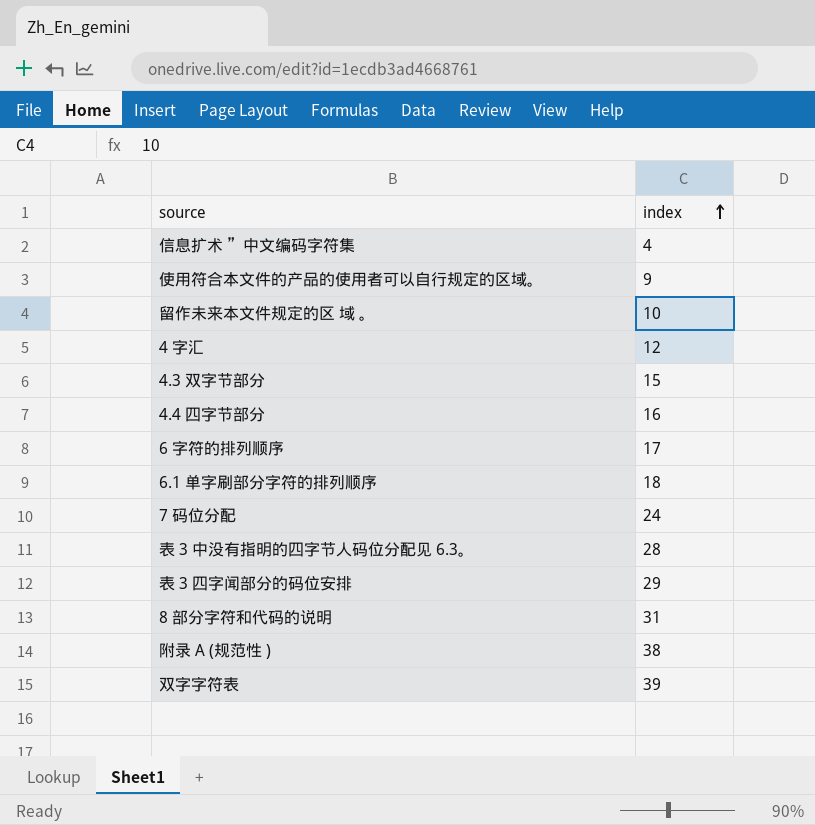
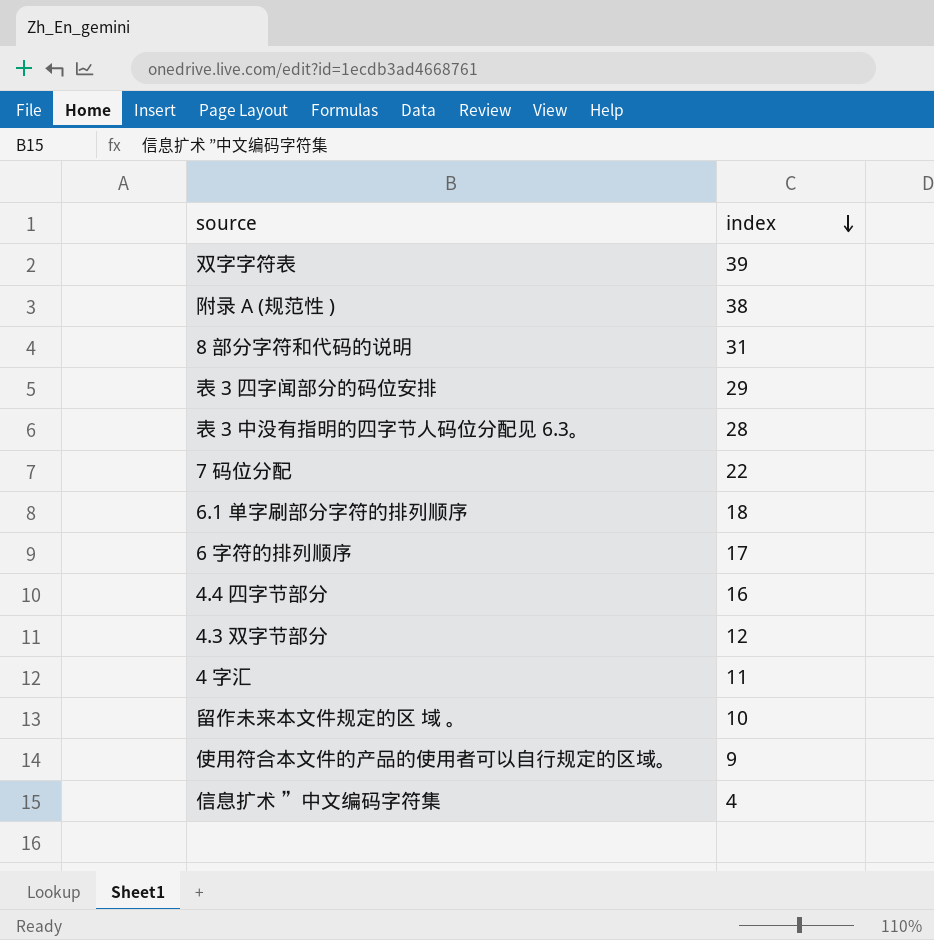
row order: index ascending -> index descending
7 码位分配 | index: 24 -> 22
4.3 双字节部分 | index: 15 -> 12
4 字汇 | index: 12 -> 11

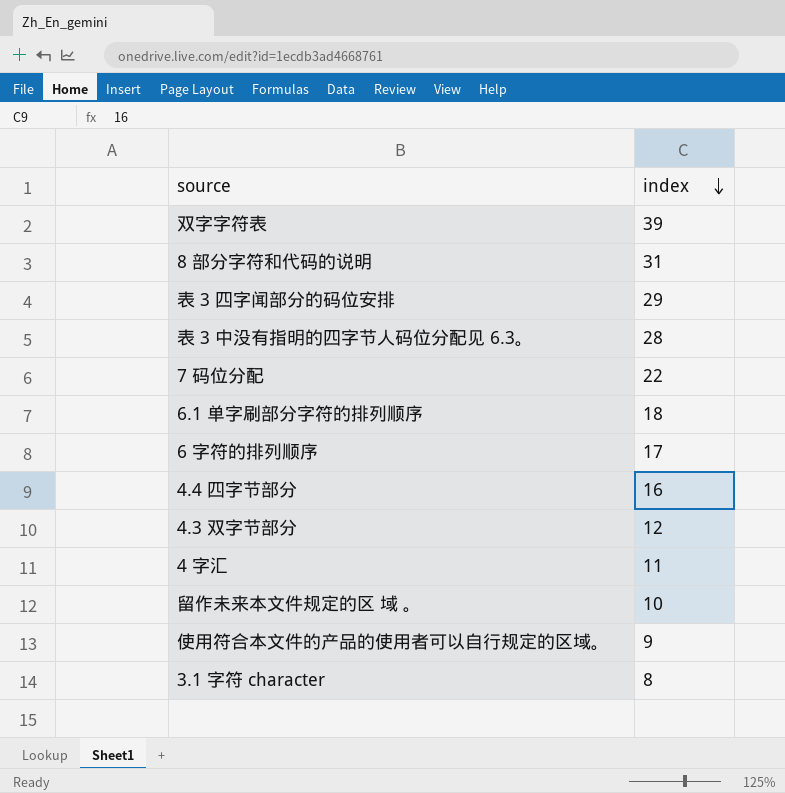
row 附录 A (规范性 ): 38 -> none
row 信息扩术 ”中文编码字符集: 4 -> none
row 3.1 字符 character: none -> 8

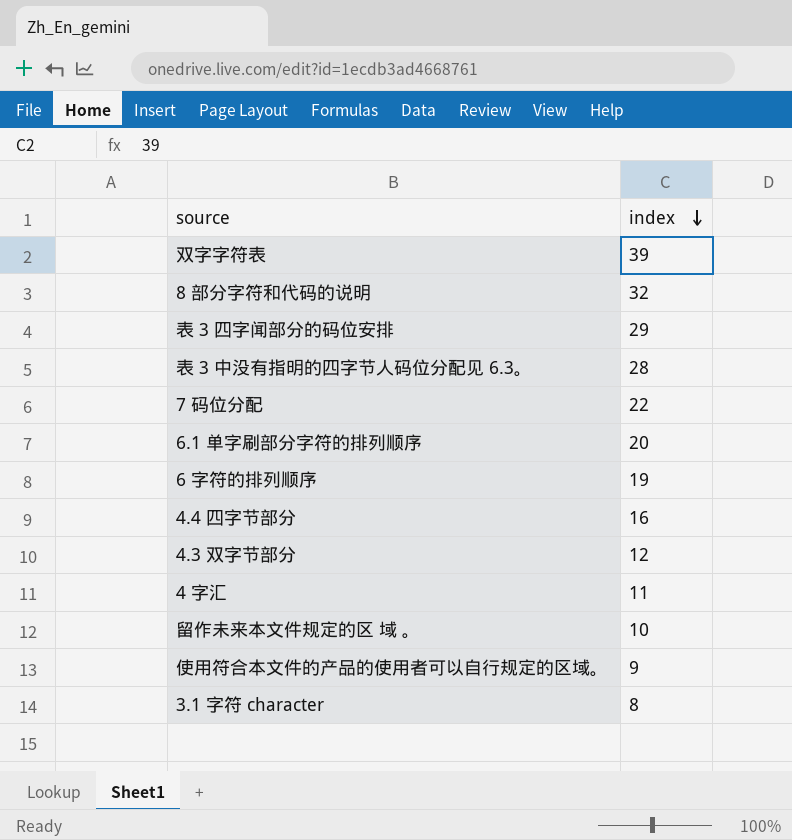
8 部分字符和代码的说明 | index: 31 -> 32
6.1 单字刷部分字符的排列顺序 | index: 18 -> 20
6 字符的排列顺序 | index: 17 -> 19

